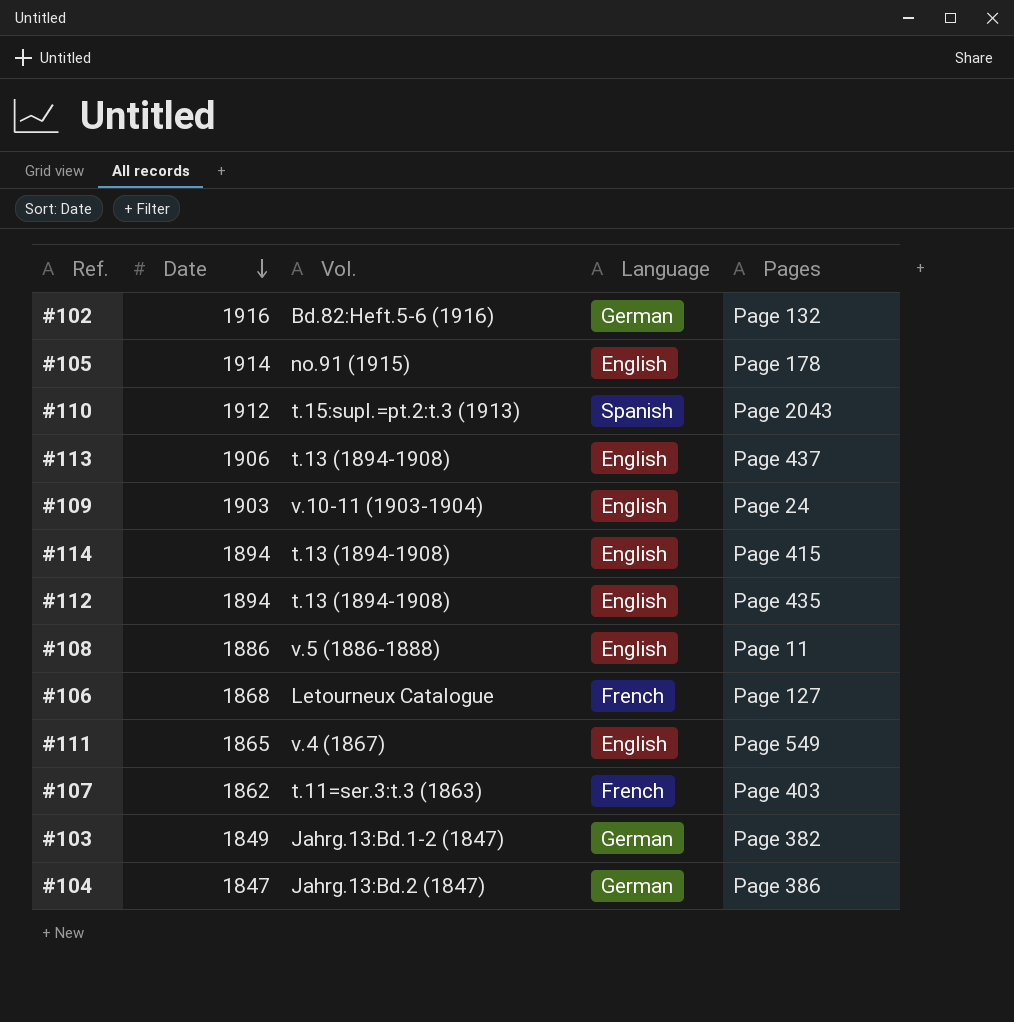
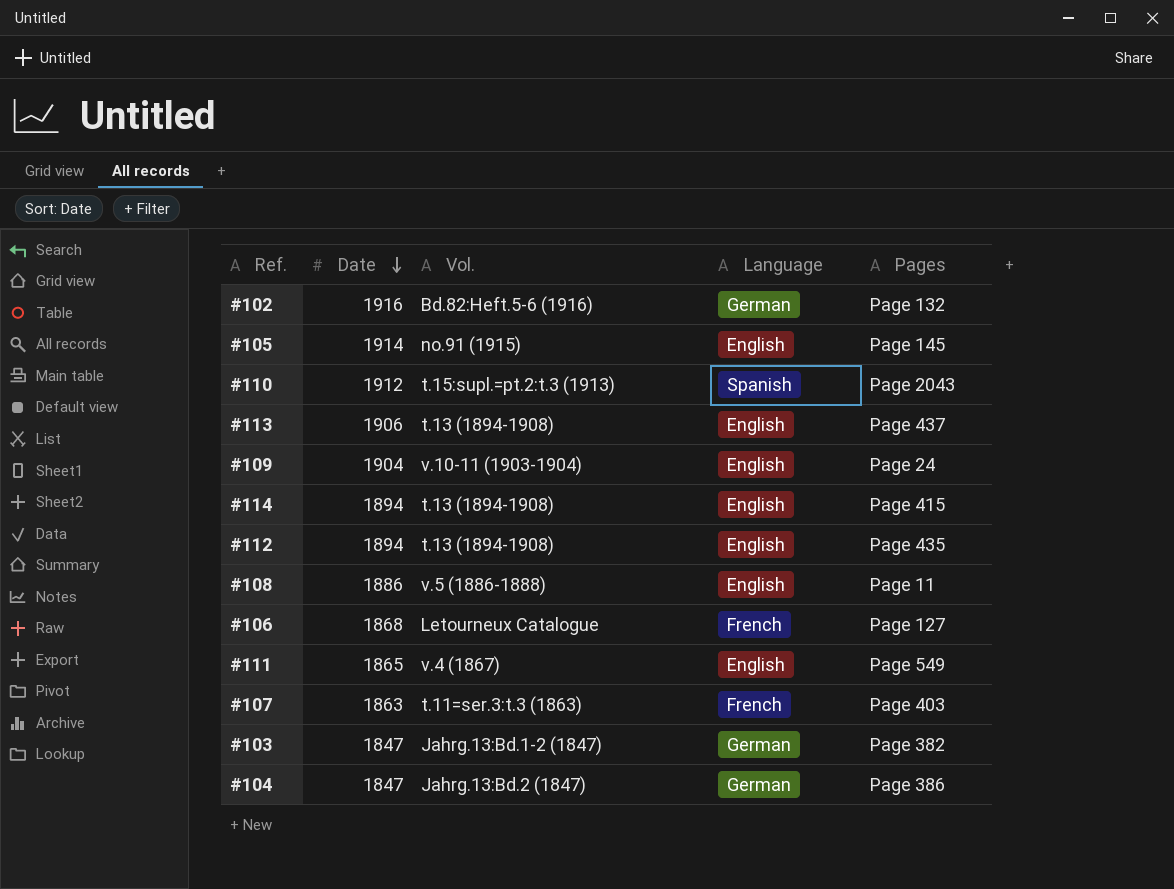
#105 | Pages: Page 178 -> Page 145
#109 | Date: 1903 -> 1904
#107 | Date: 1862 -> 1863
#103 | Date: 1849 -> 1847

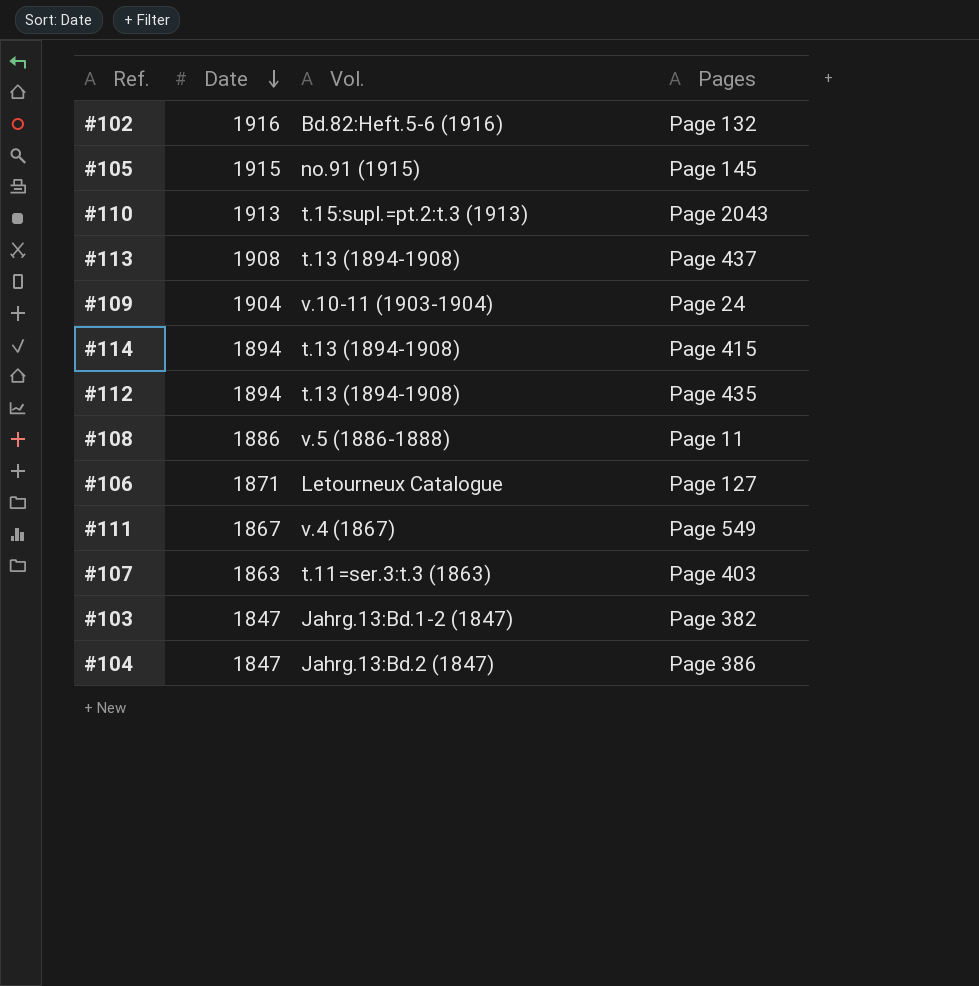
column Language | position: 4 -> none
#105 | Date: 1914 -> 1915
#110 | Date: 1912 -> 1913
#113 | Date: 1906 -> 1908
#106 | Date: 1868 -> 1871
#111 | Date: 1865 -> 1867

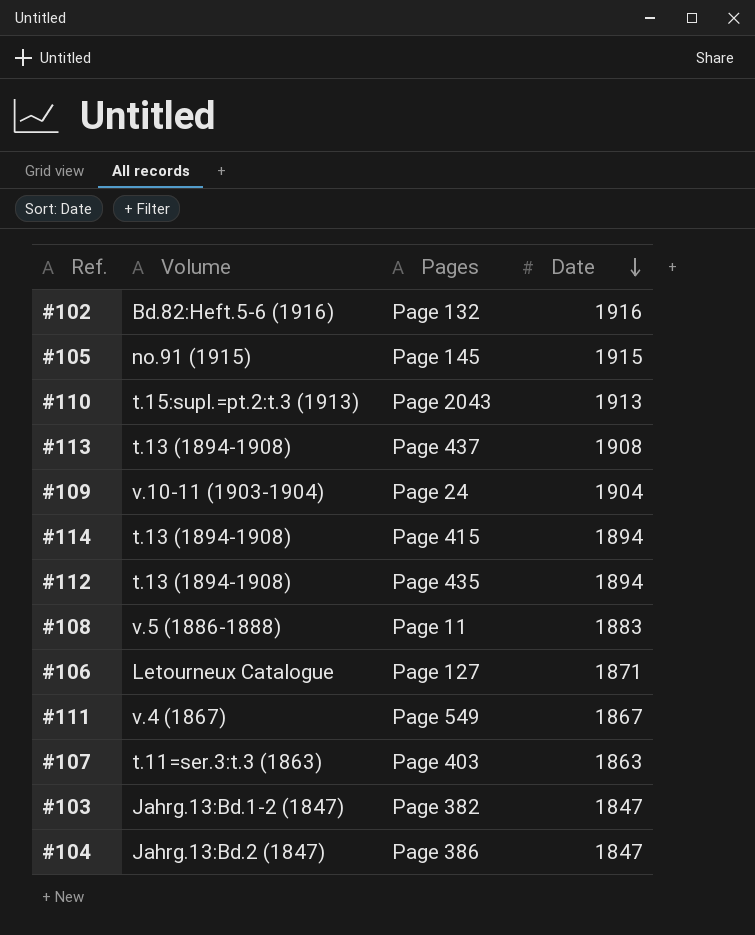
column name: Vol. -> Volume
column Date | position: 2 -> 4
#108 | Date: 1886 -> 1883

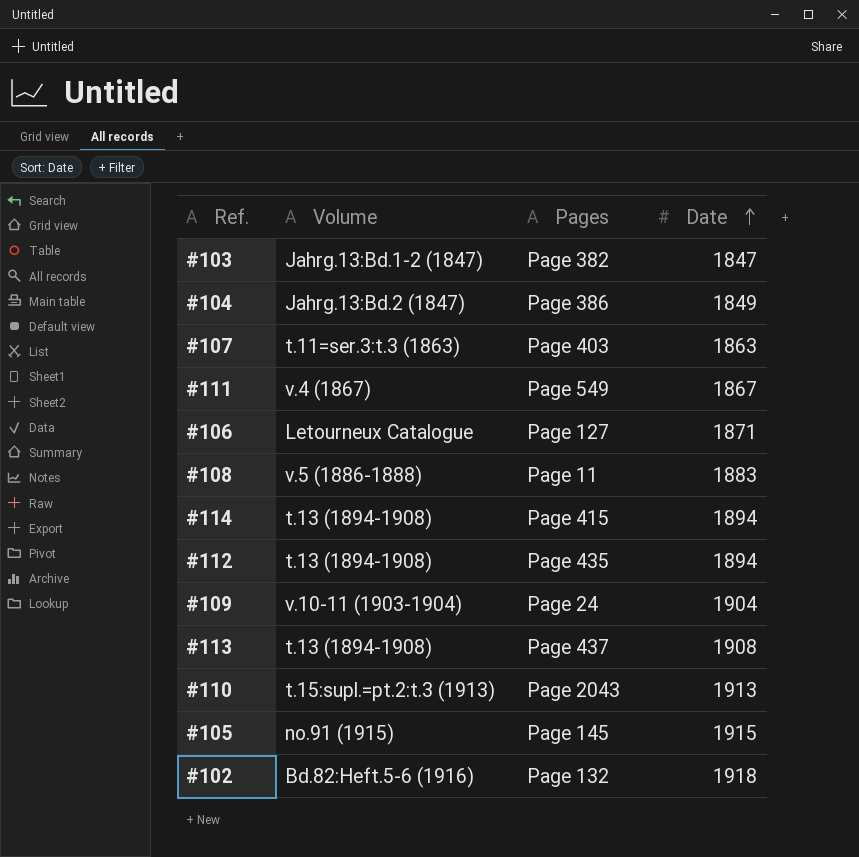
row order: Date descending -> Date ascending
#104 | Date: 1847 -> 1849
#102 | Date: 1916 -> 1918

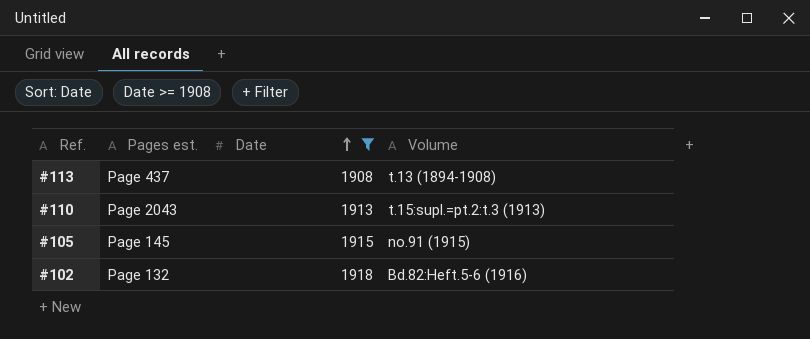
filter: none -> Date >= 1908
column name: Pages -> Pages est.
column Volume | position: 2 -> 4

